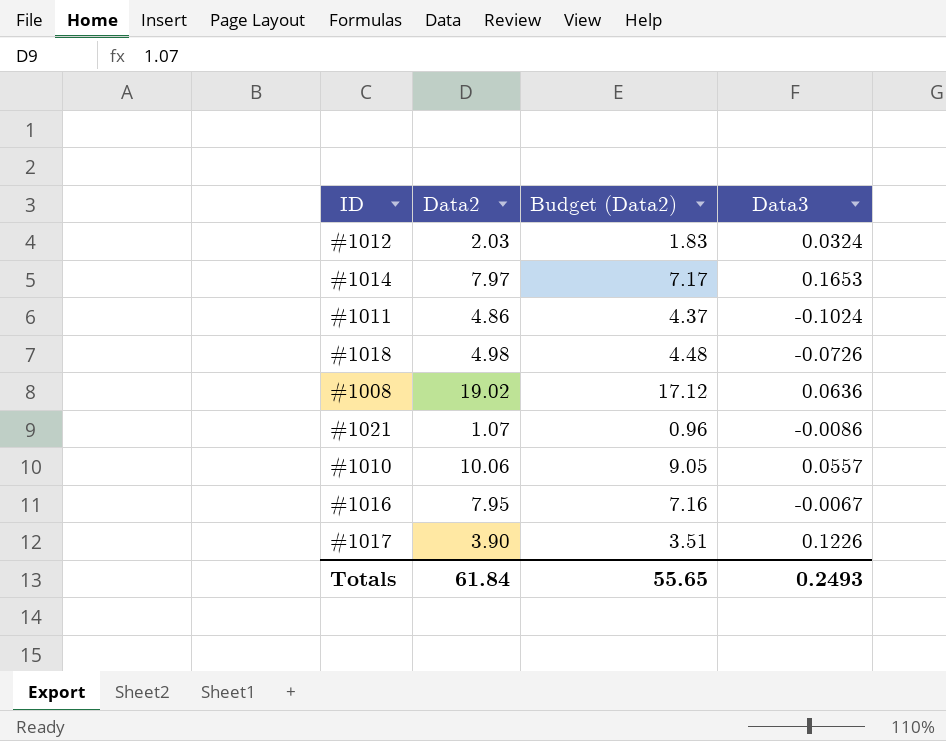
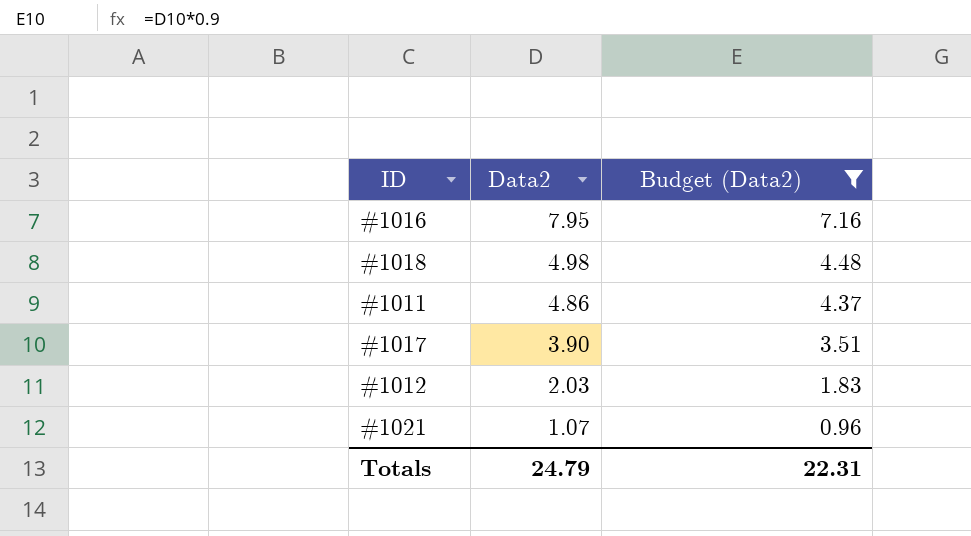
filter: none -> Budget (Data2) <= 7.16
row order: none -> Data2 descending
column Data3 | position: 4 -> none
Totals | Data2: 61.84 -> 24.79
Totals | Budget (Data2): 55.65 -> 22.31

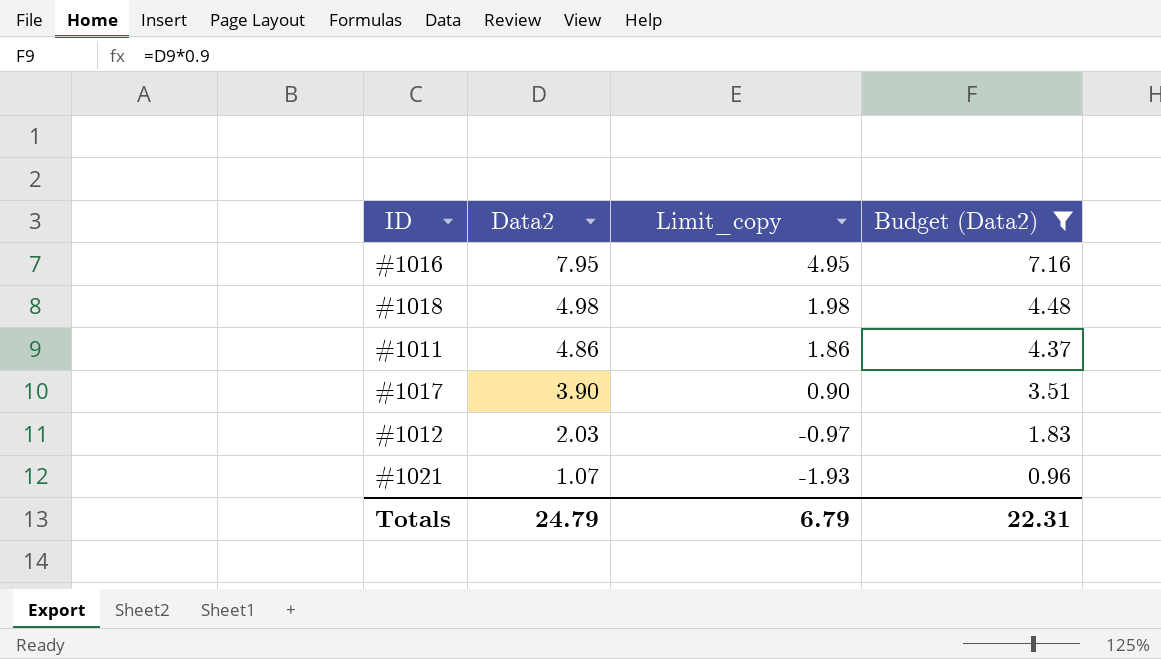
column Limit_copy | formula: none -> [Data2] - 3

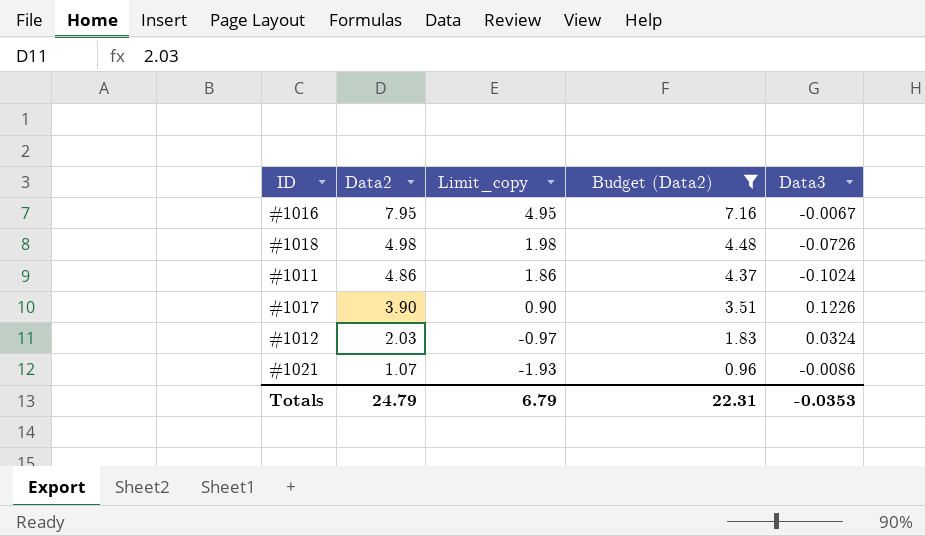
column Data3 | position: none -> 5

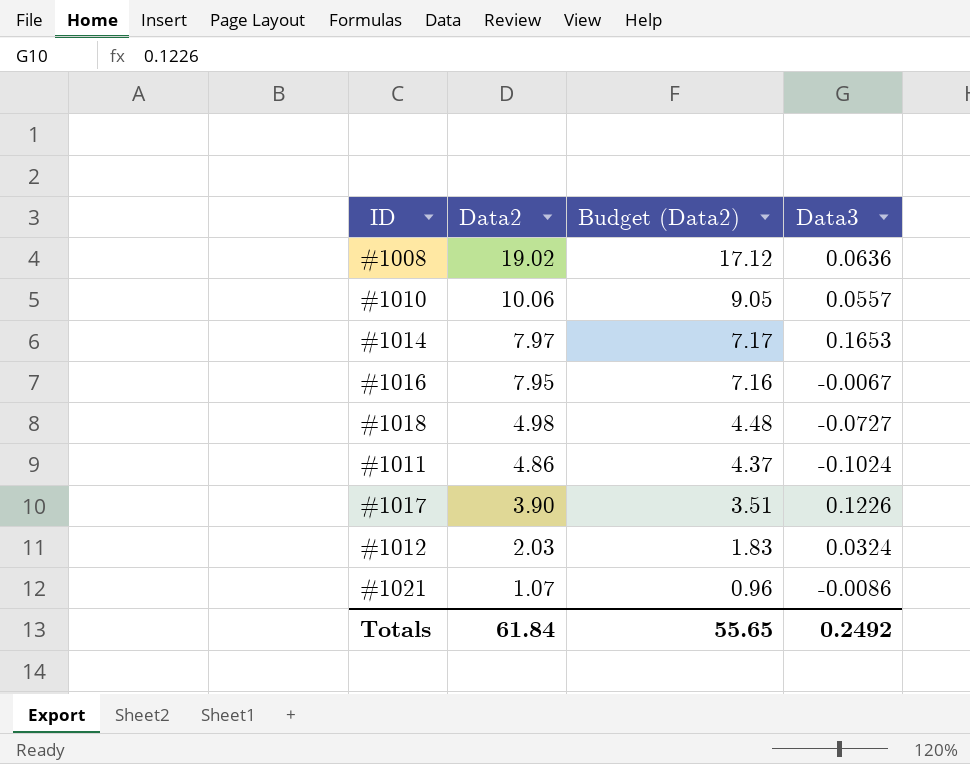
filter: Budget (Data2) <= 7.16 -> none
column Limit_copy | formula: [Data2] - 3 -> none
#1018 | Data3: -0.0726 -> -0.0727
Totals | Data2: 24.79 -> 61.84
Totals | Budget (Data2): 22.31 -> 55.65
Totals | Data3: -0.0353 -> 0.2492

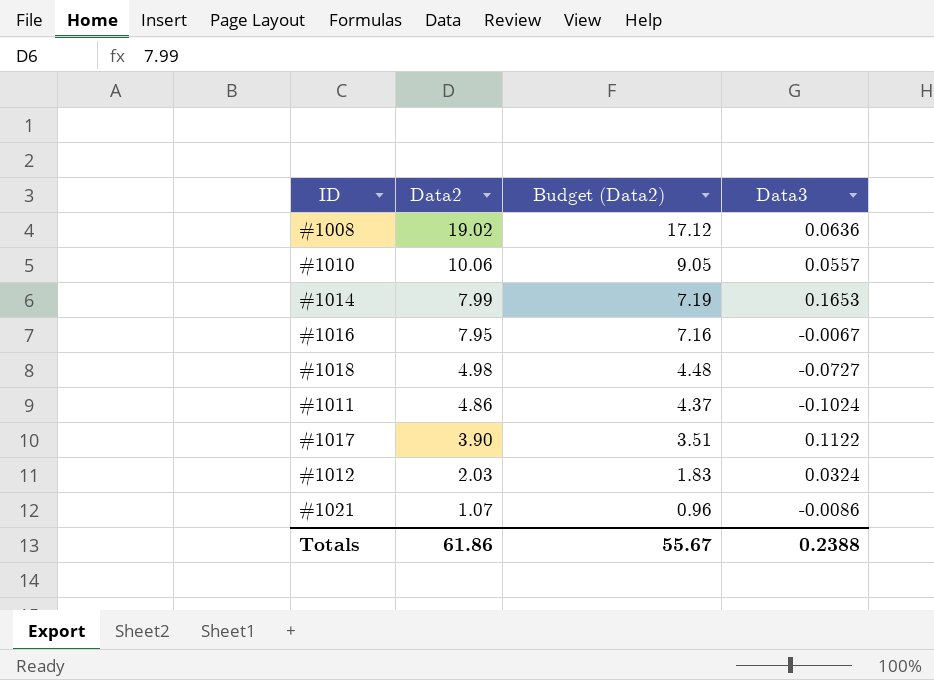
#1014 | Data2: 7.97 -> 7.99
#1014 | Budget (Data2): 7.17 -> 7.19
#1017 | Data3: 0.1226 -> 0.1122
Totals | Data2: 61.84 -> 61.86
Totals | Budget (Data2): 55.65 -> 55.67
Totals | Data3: 0.2492 -> 0.2388

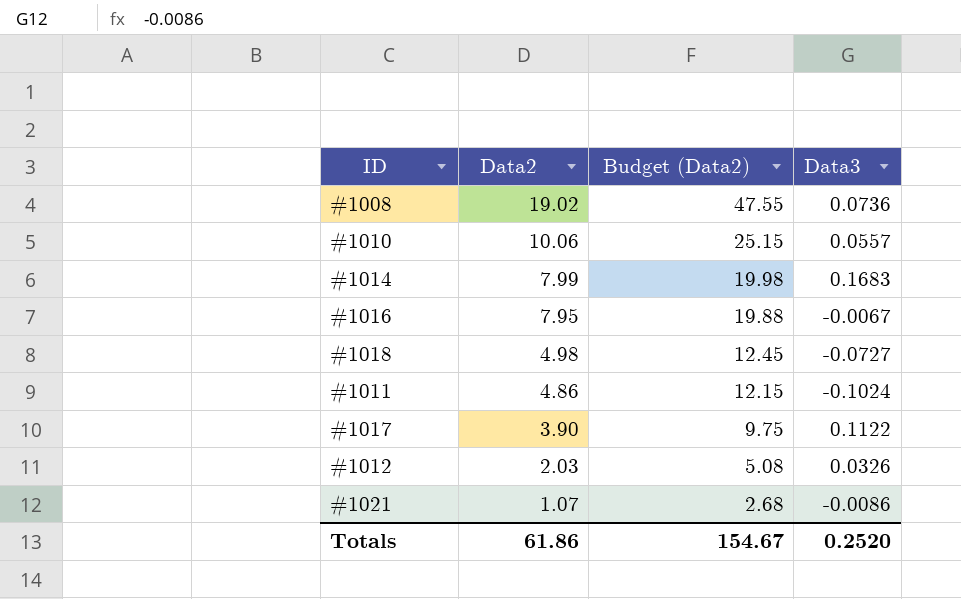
column Budget (Data2) | formula: [Data2] * 0.9 -> [Data2] * 2.5
#1008 | Data3: 0.0636 -> 0.0736
#1014 | Data3: 0.1653 -> 0.1683
#1012 | Data3: 0.0324 -> 0.0326
Totals | Budget (Data2): 55.67 -> 154.67
Totals | Data3: 0.2388 -> 0.2520

